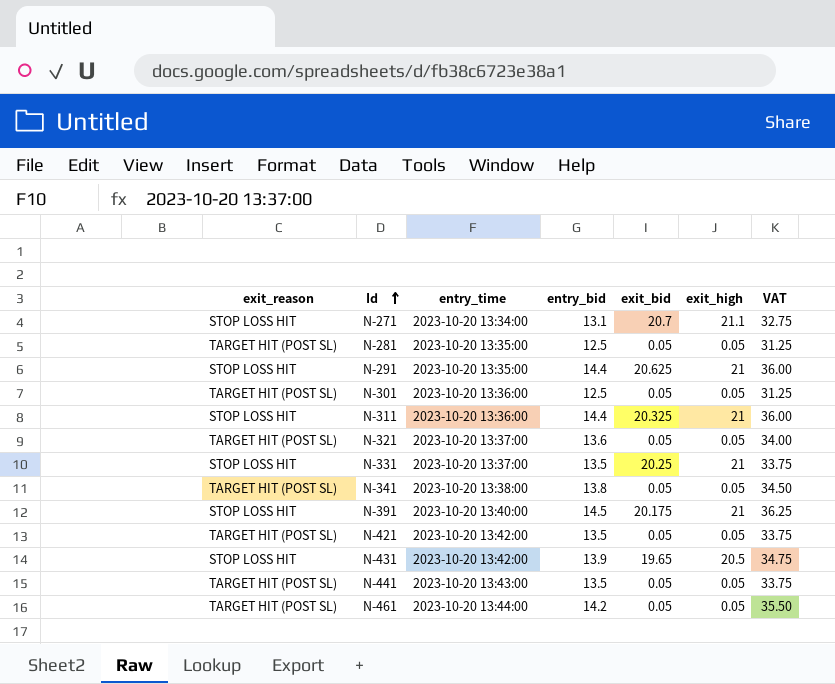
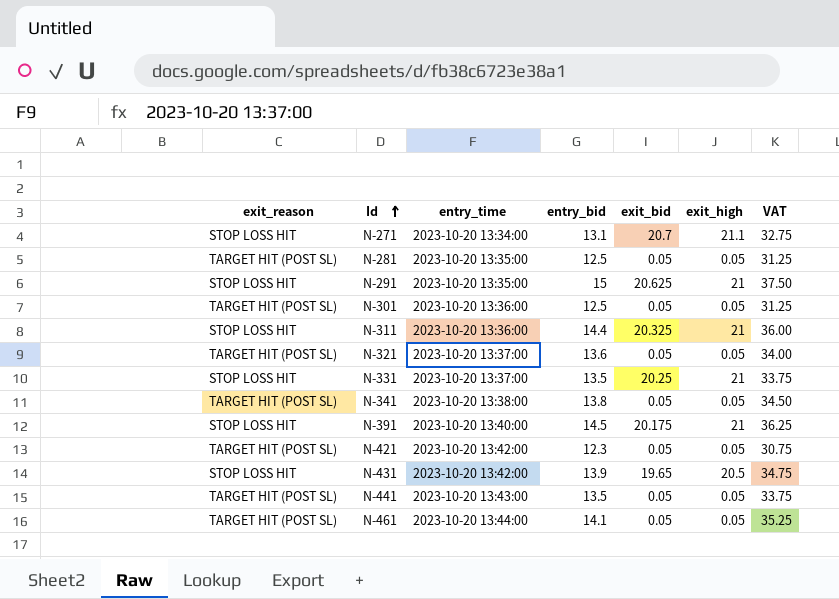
N-291 | entry_bid: 14.4 -> 15
N-291 | VAT: 36.00 -> 37.50
N-421 | entry_bid: 13.5 -> 12.3
N-421 | VAT: 33.75 -> 30.75
N-461 | entry_bid: 14.2 -> 14.1
N-461 | VAT: 35.50 -> 35.25

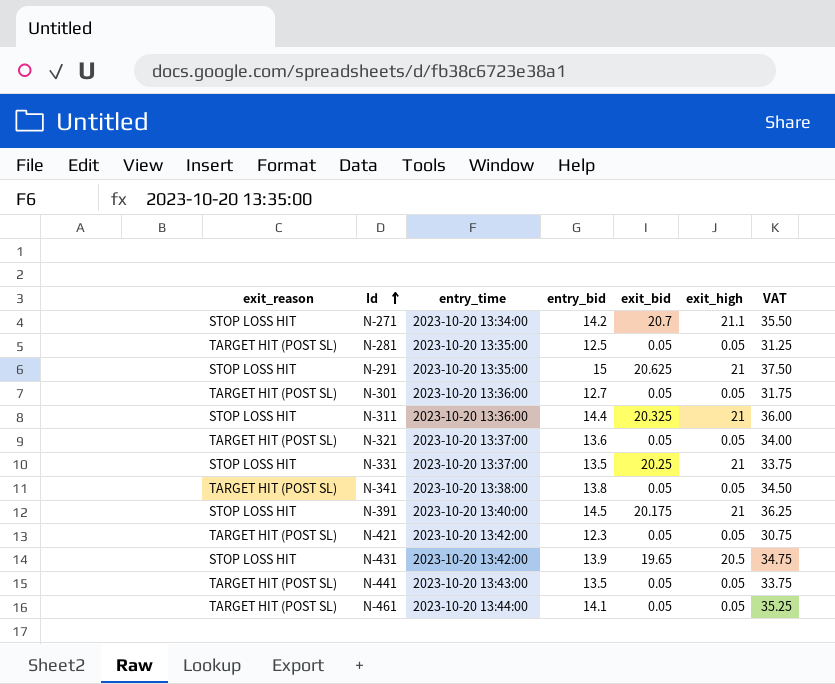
N-271 | entry_bid: 13.1 -> 14.2
N-271 | VAT: 32.75 -> 35.50
N-301 | entry_bid: 12.5 -> 12.7
N-301 | VAT: 31.25 -> 31.75

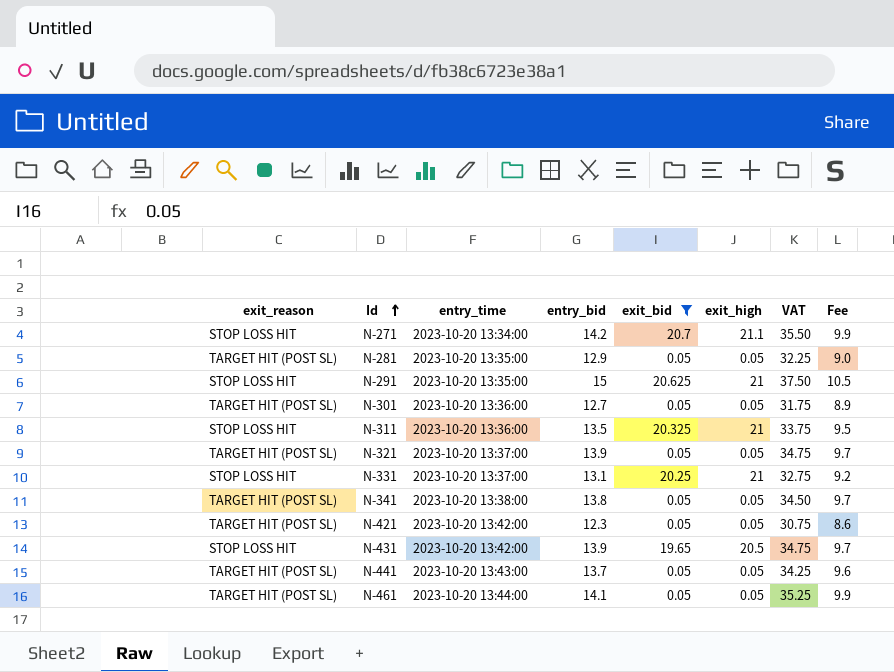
filter: none -> exit_bid != 20.175
column Fee | formula: none -> [entry_bid] * 0.7
N-281 | entry_bid: 12.5 -> 12.9
N-281 | VAT: 31.25 -> 32.25
N-311 | entry_bid: 14.4 -> 13.5
N-311 | VAT: 36.00 -> 33.75
N-321 | entry_bid: 13.6 -> 13.9
N-321 | VAT: 34.00 -> 34.75
N-331 | entry_bid: 13.5 -> 13.1
N-331 | VAT: 33.75 -> 32.75
N-441 | entry_bid: 13.5 -> 13.7
N-441 | VAT: 33.75 -> 34.25

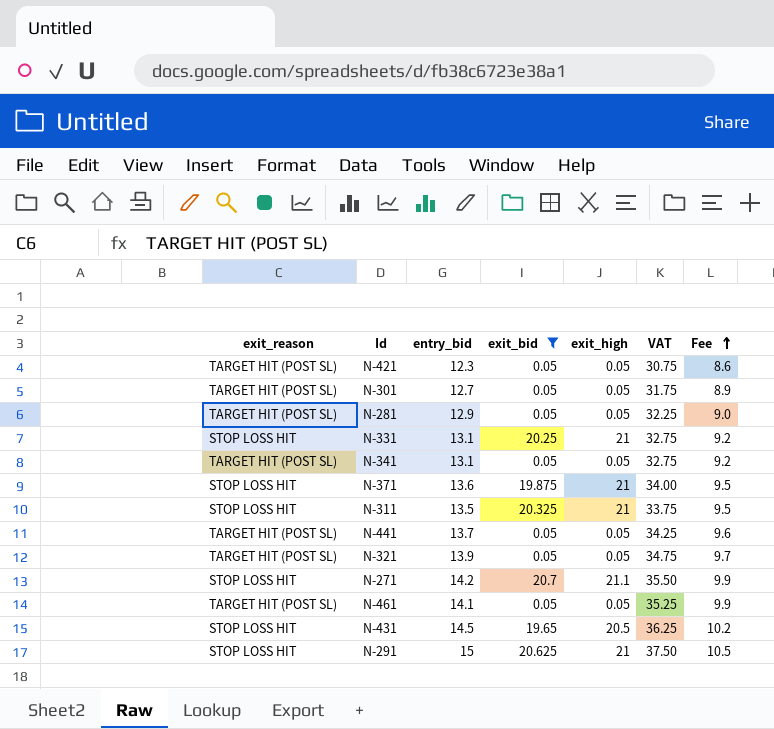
row order: Id ascending -> Fee ascending
column entry_time | position: 3 -> none
N-341 | entry_bid: 13.8 -> 13.1
N-341 | VAT: 34.50 -> 32.75
N-341 | Fee: 9.7 -> 9.2
row N-371: none -> STOP LOSS HIT | 13.6 | 19.875 | 21 | 34.00 | 9.5
N-431 | entry_bid: 13.9 -> 14.5
N-431 | VAT: 34.75 -> 36.25
N-431 | Fee: 9.7 -> 10.2

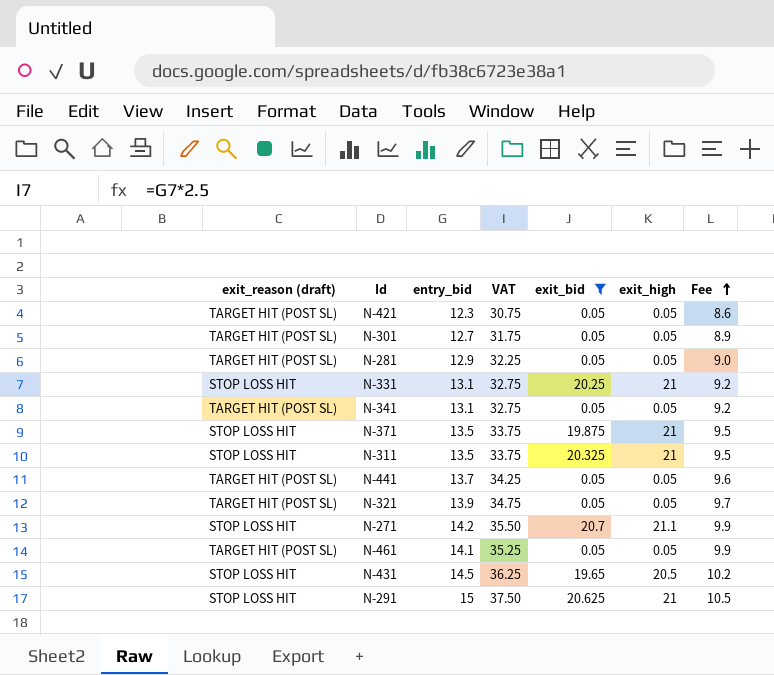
column name: exit_reason -> exit_reason (draft)
column VAT | position: 6 -> 4
N-371 | entry_bid: 13.6 -> 13.5
N-371 | VAT: 34.00 -> 33.75

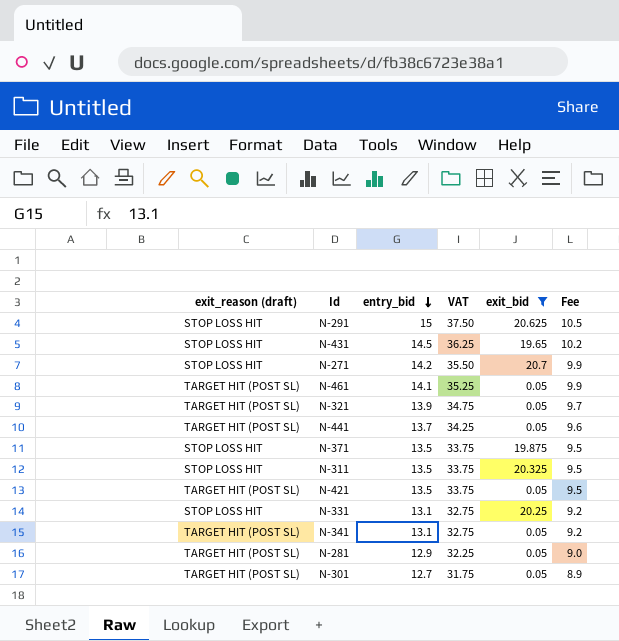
row order: Fee ascending -> entry_bid descending
column exit_high | position: 6 -> none
N-421 | entry_bid: 12.3 -> 13.5
N-421 | VAT: 30.75 -> 33.75
N-421 | Fee: 8.6 -> 9.5

